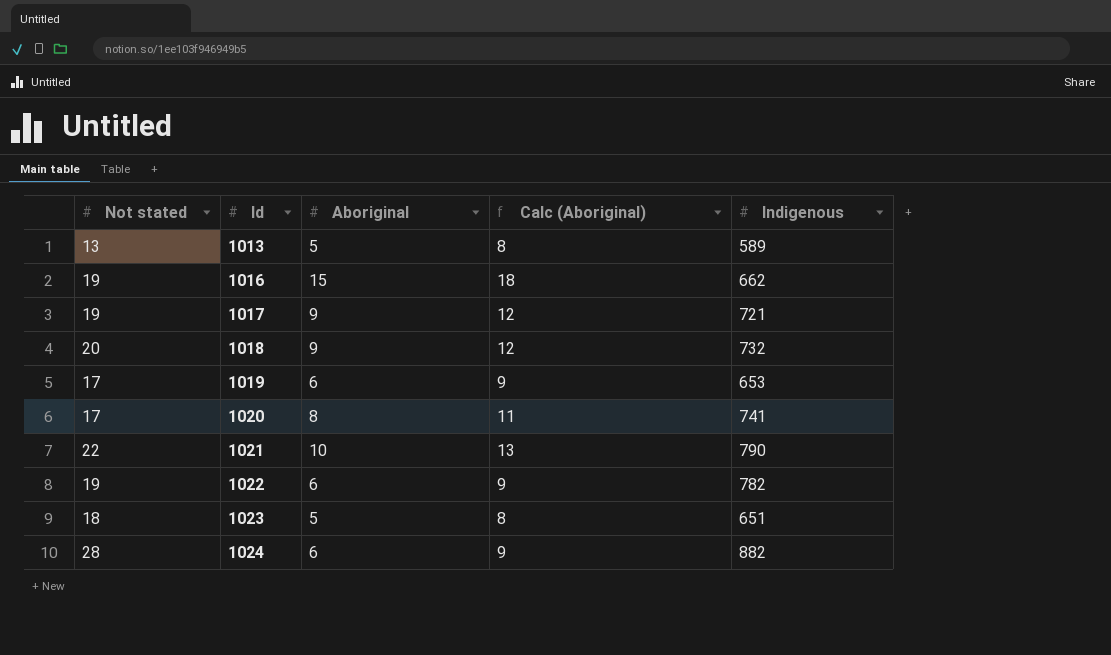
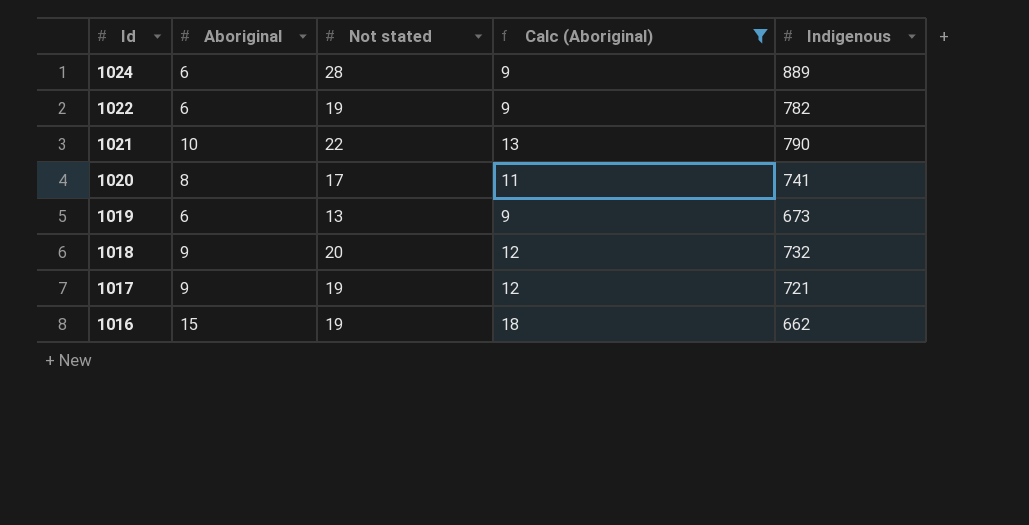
filter: none -> Calc (Aboriginal) != 8
row order: Id ascending -> Id descending
column Not stated | position: 1 -> 3
1024 | Indigenous: 882 -> 889
1019 | Not stated: 17 -> 13
1019 | Indigenous: 653 -> 673

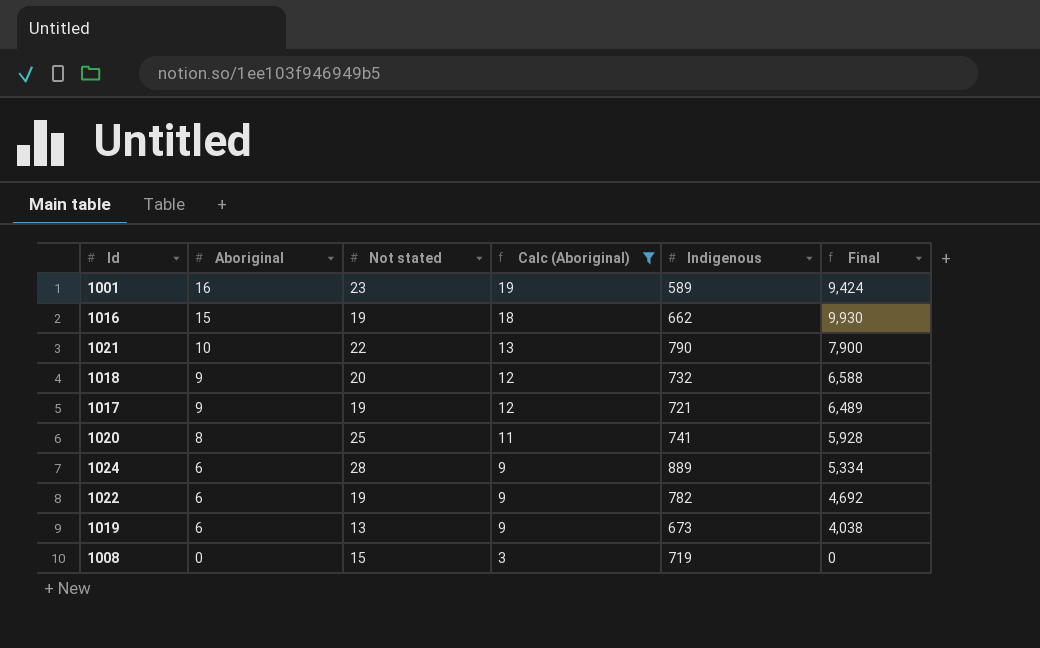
row order: Id descending -> Aboriginal descending
column Final | formula: none -> [Aboriginal] * [Indigenous]
row 1001: none -> 16 | 23 | 19 | 589 | 9,424
1020 | Not stated: 17 -> 25
row 1008: none -> 0 | 15 | 3 | 719 | 0

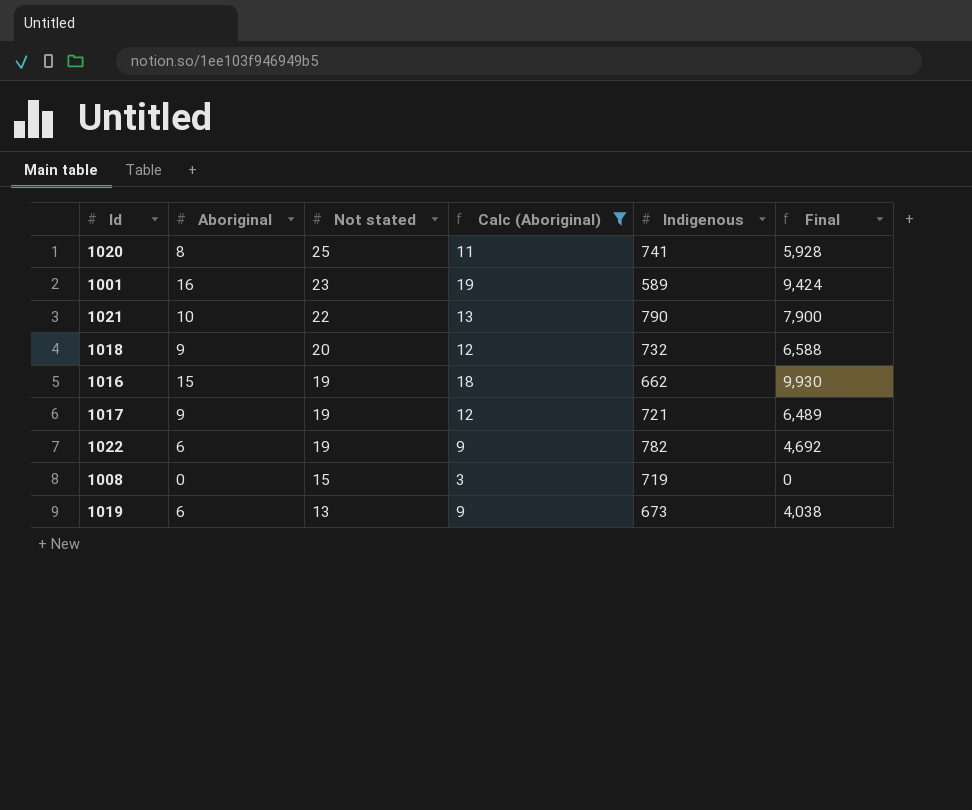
row order: Aboriginal descending -> Not stated descending
row 1024: 6 | 28 | 9 | 889 | 5,334 -> none

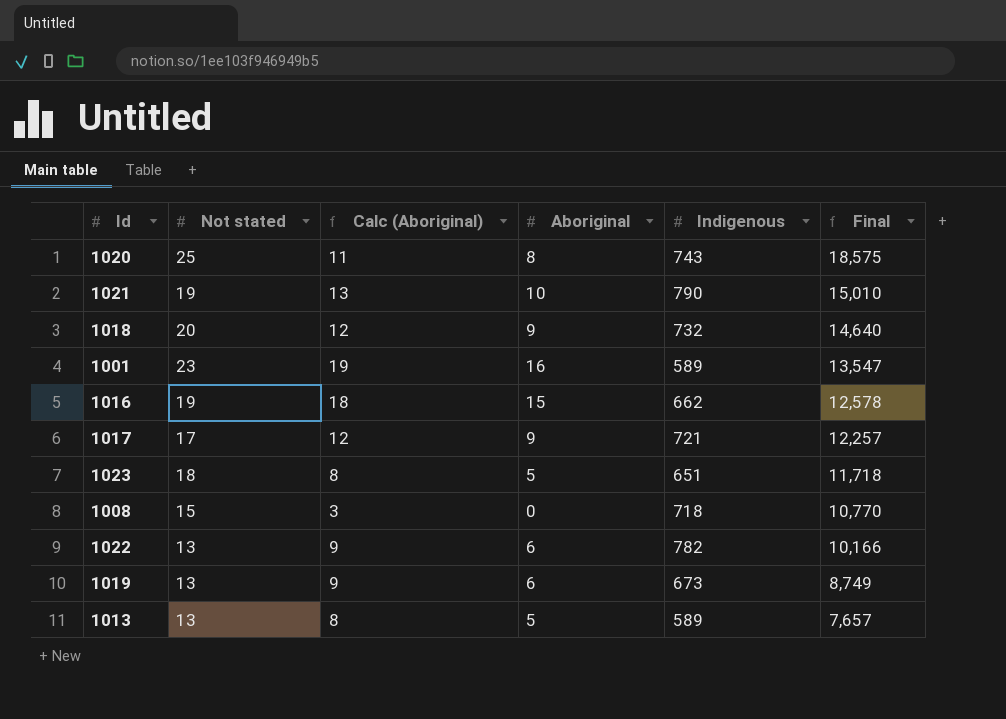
filter: Calc (Aboriginal) != 8 -> none
row order: Not stated descending -> Final descending
column Aboriginal | position: 2 -> 4
column Final | formula: [Aboriginal] * [Indigenous] -> [Not stated] * [Indigenous]
1020 | Indigenous: 741 -> 743
1021 | Not stated: 22 -> 19
1017 | Not stated: 19 -> 17
1008 | Indigenous: 719 -> 718
1022 | Not stated: 19 -> 13

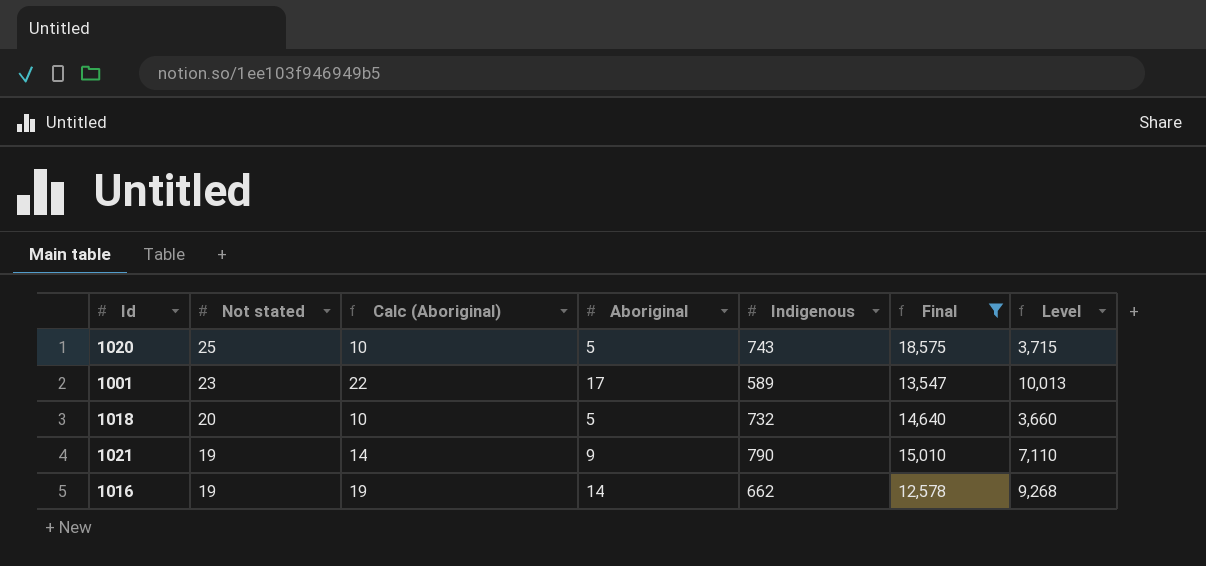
filter: none -> Final >= 12,578
row order: Final descending -> Not stated descending
column Calc (Aboriginal) | formula: [Aboriginal] + 3 -> [Aboriginal] + 5
column Level | formula: none -> [Aboriginal] * [Indigenous]
1020 | Aboriginal: 8 -> 5
1001 | Aboriginal: 16 -> 17
1018 | Aboriginal: 9 -> 5
1021 | Aboriginal: 10 -> 9
1016 | Aboriginal: 15 -> 14

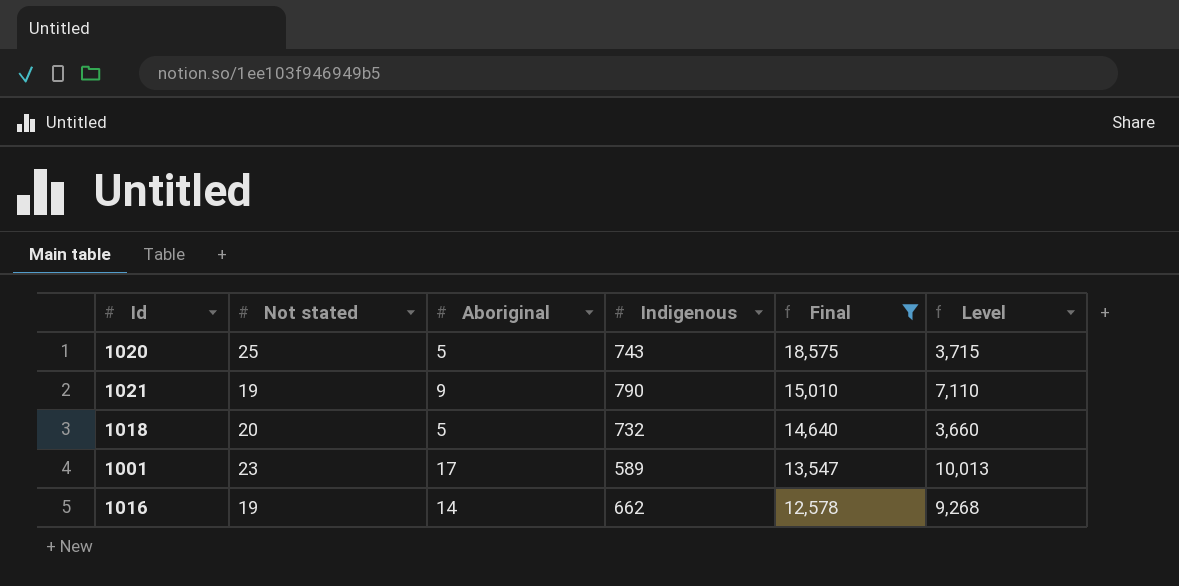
row order: Not stated descending -> Final descending
column Calc (Aboriginal) | formula: [Aboriginal] + 5 -> none

